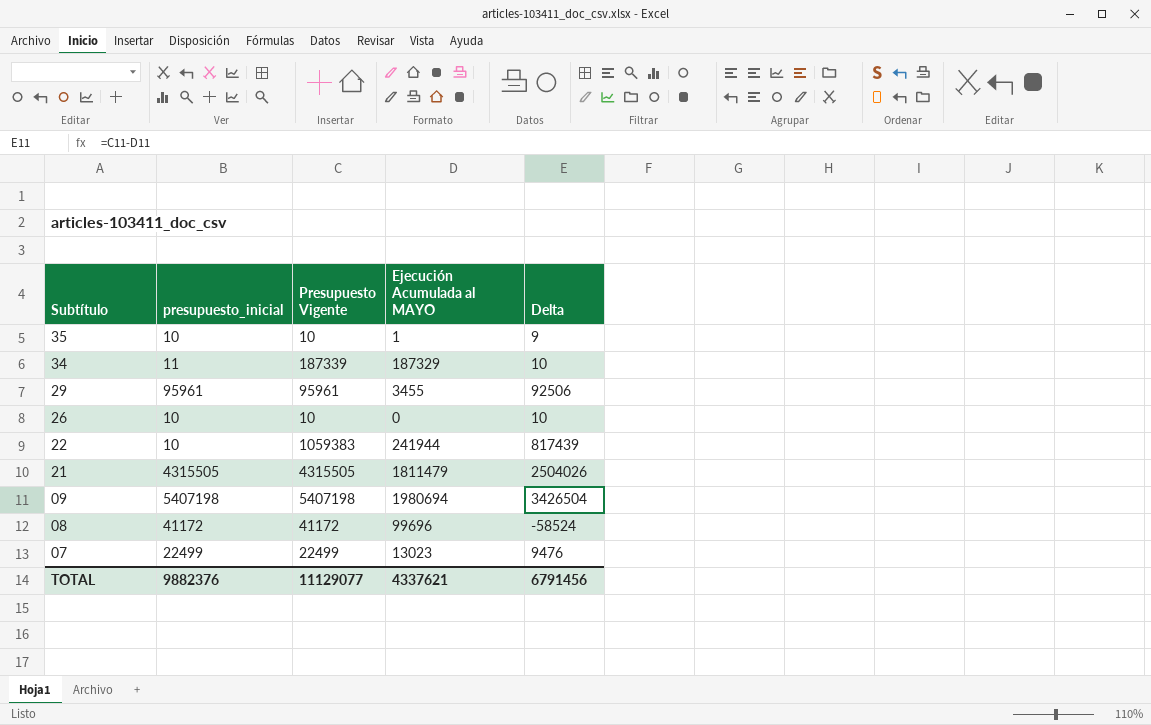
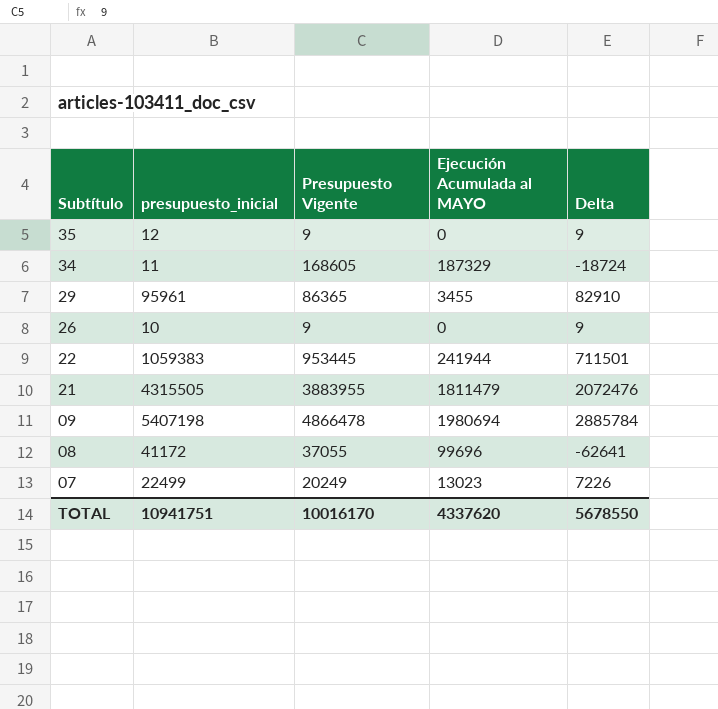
35 | presupuesto_inicial: 10 -> 12
35 | Presupuesto Vigente: 10 -> 9
35 | Ejecución Acumulada al MAYO: 1 -> 0
34 | Presupuesto Vigente: 187339 -> 168605
34 | Delta: 10 -> -18724
29 | Presupuesto Vigente: 95961 -> 86365
29 | Delta: 92506 -> 82910
26 | Presupuesto Vigente: 10 -> 9
26 | Delta: 10 -> 9
22 | presupuesto_inicial: 10 -> 1059383
22 | Presupuesto Vigente: 1059383 -> 953445
22 | Delta: 817439 -> 711501
21 | Presupuesto Vigente: 4315505 -> 3883955
21 | Delta: 2504026 -> 2072476
09 | Presupuesto Vigente: 5407198 -> 4866478
09 | Delta: 3426504 -> 2885784
08 | Presupuesto Vigente: 41172 -> 37055
08 | Delta: -58524 -> -62641
07 | Presupuesto Vigente: 22499 -> 20249
07 | Delta: 9476 -> 7226
TOTAL | presupuesto_inicial: 9882376 -> 10941751
TOTAL | Presupuesto Vigente: 11129077 -> 10016170
TOTAL | Ejecución Acumulada al MAYO: 4337621 -> 4337620
TOTAL | Delta: 6791456 -> 5678550

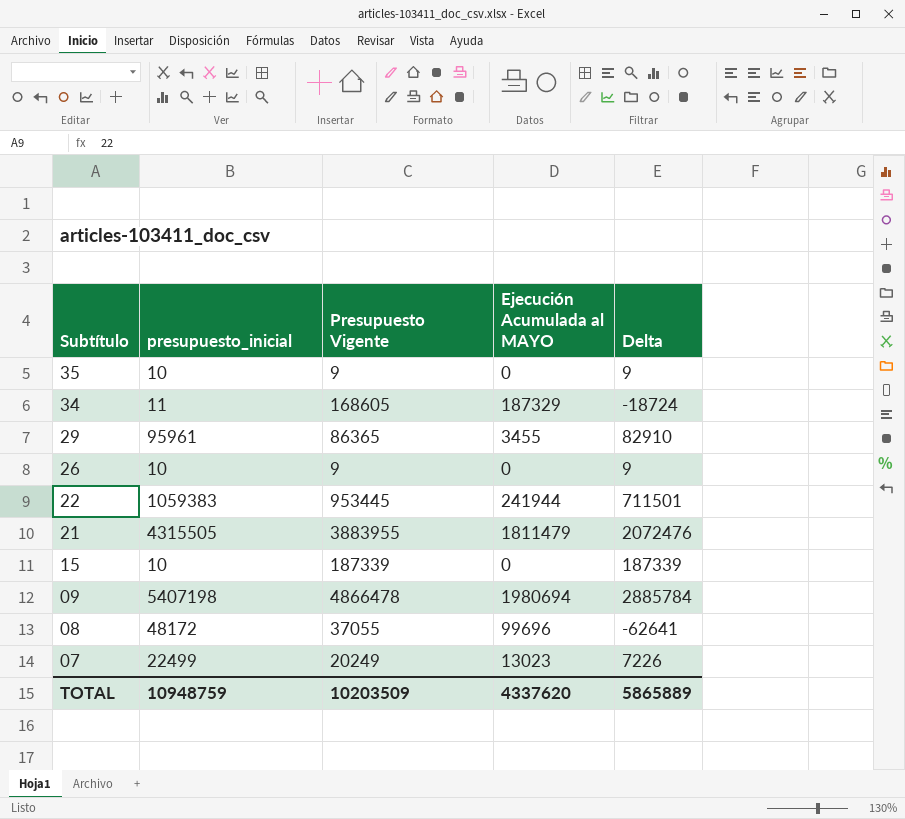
35 | presupuesto_inicial: 12 -> 10
row 15: none -> 10 | 187339 | 0 | 187339
08 | presupuesto_inicial: 41172 -> 48172
TOTAL | presupuesto_inicial: 10941751 -> 10948759
TOTAL | Presupuesto Vigente: 10016170 -> 10203509
TOTAL | Delta: 5678550 -> 5865889

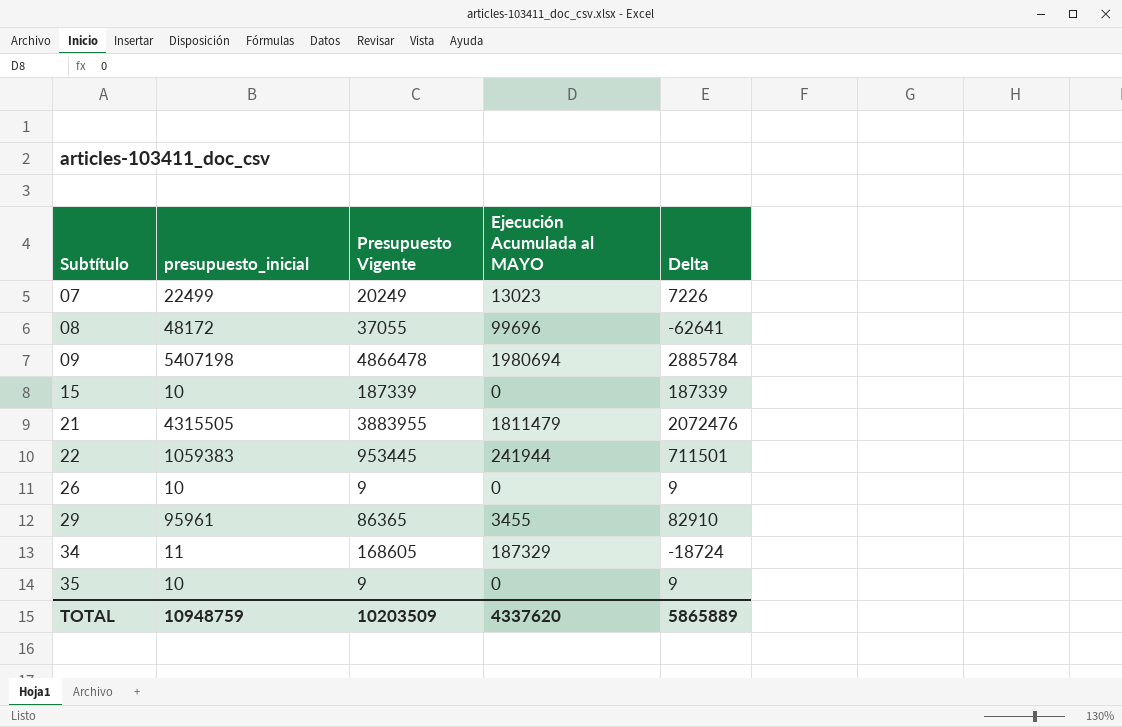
row order: Subtítulo descending -> Subtítulo ascending

